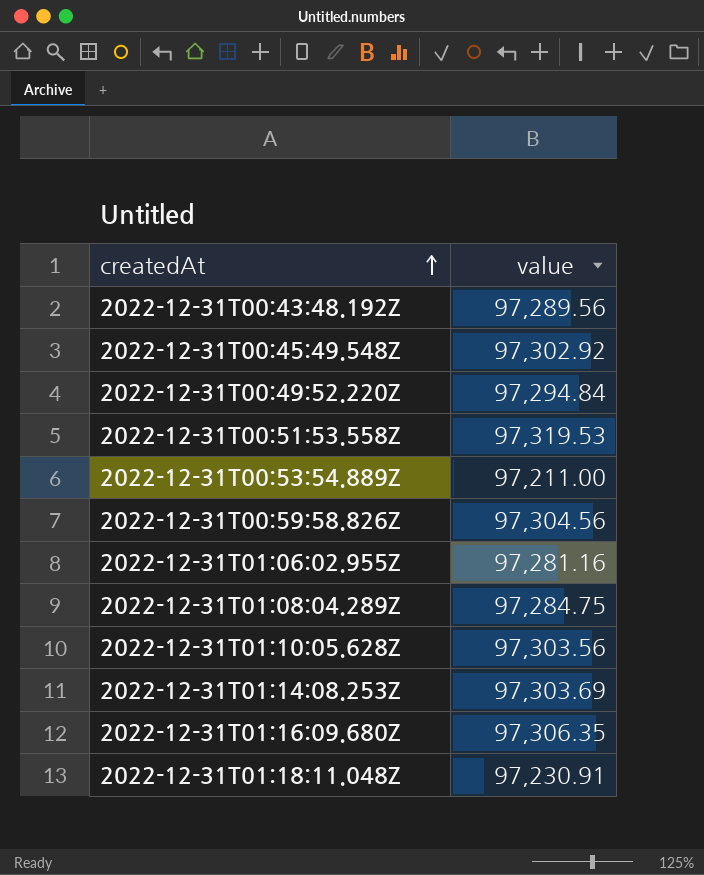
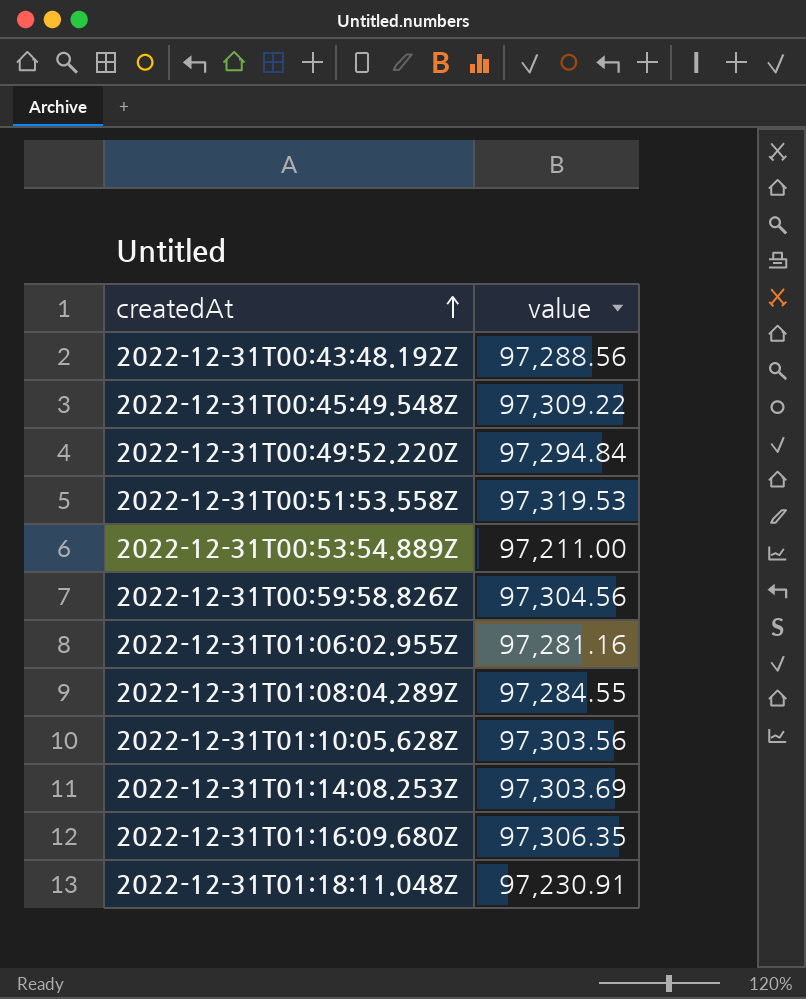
2022-12-31T00:43:48.192Z | value: 97,289.56 -> 97,288.56
2022-12-31T00:45:49.548Z | value: 97,302.92 -> 97,309.22
2022-12-31T01:08:04.289Z | value: 97,284.75 -> 97,284.55

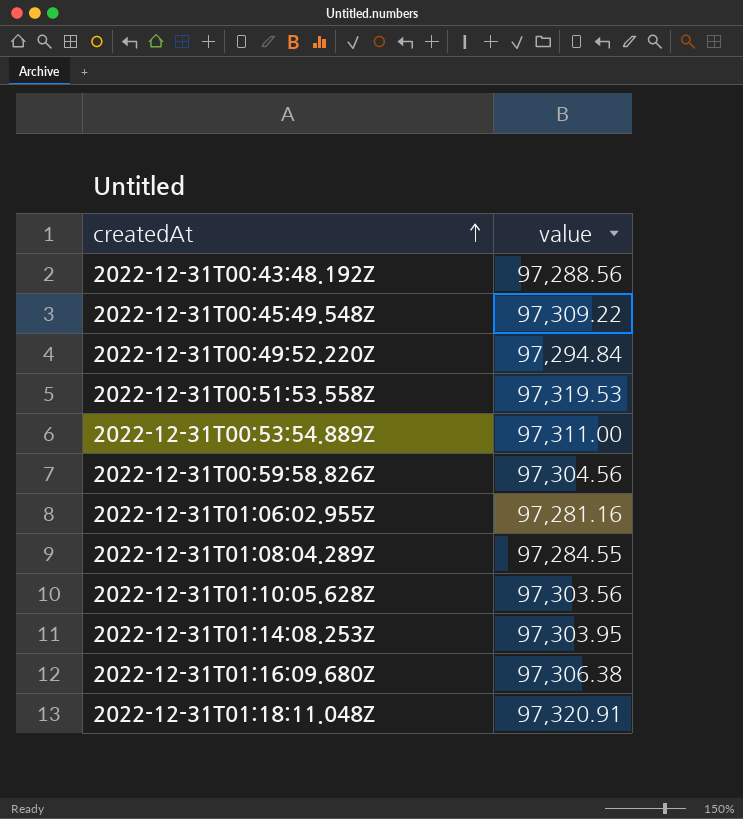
2022-12-31T00:53:54.889Z | value: 97,211.00 -> 97,311.00
2022-12-31T01:14:08.253Z | value: 97,303.69 -> 97,303.95
2022-12-31T01:16:09.680Z | value: 97,306.35 -> 97,306.38
2022-12-31T01:18:11.048Z | value: 97,230.91 -> 97,320.91

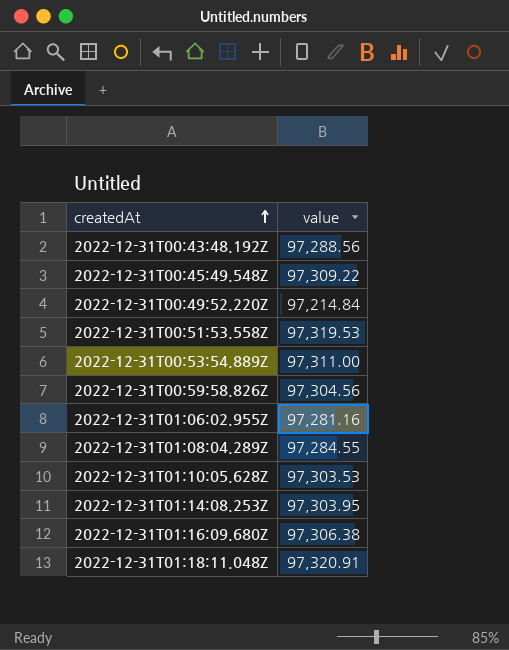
2022-12-31T00:49:52.220Z | value: 97,294.84 -> 97,214.84
2022-12-31T01:10:05.628Z | value: 97,303.56 -> 97,303.53

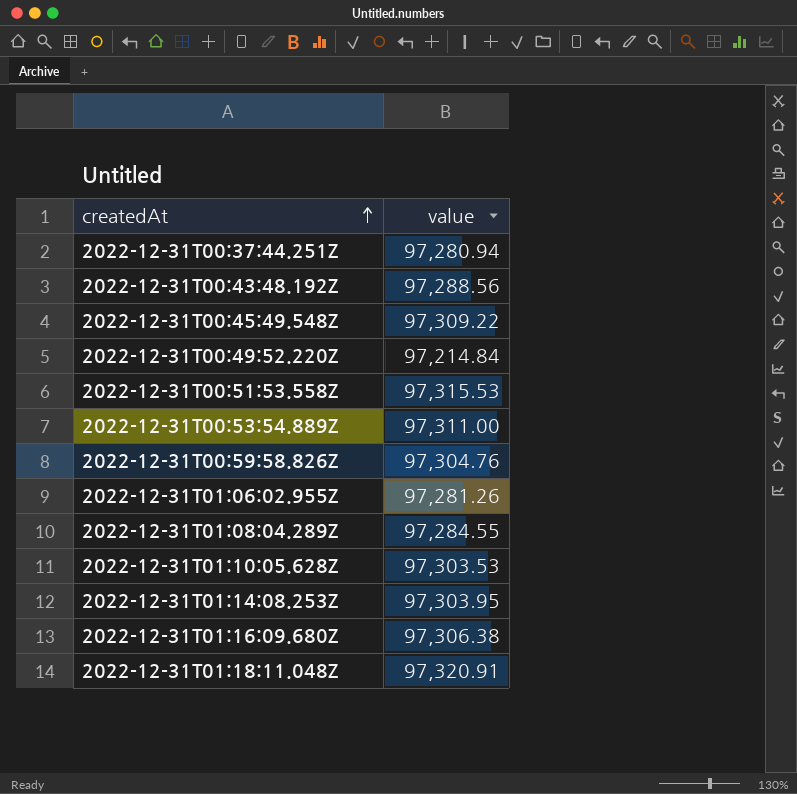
row 2022-12-31T00:37:44.251Z: none -> 97,280.94
2022-12-31T00:51:53.558Z | value: 97,319.53 -> 97,315.53
2022-12-31T00:59:58.826Z | value: 97,304.56 -> 97,304.76
2022-12-31T01:06:02.955Z | value: 97,281.16 -> 97,281.26

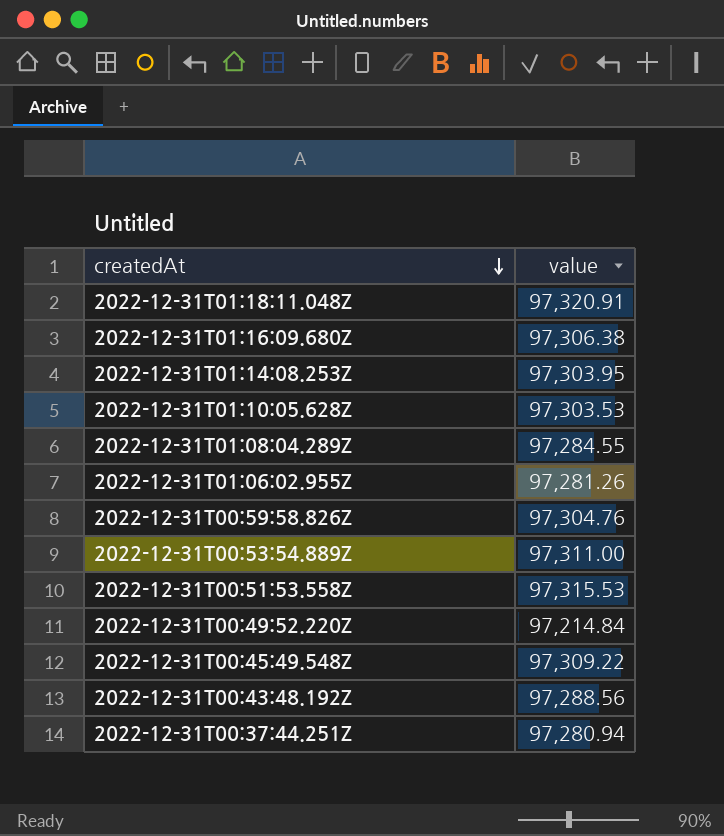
row order: createdAt ascending -> createdAt descending

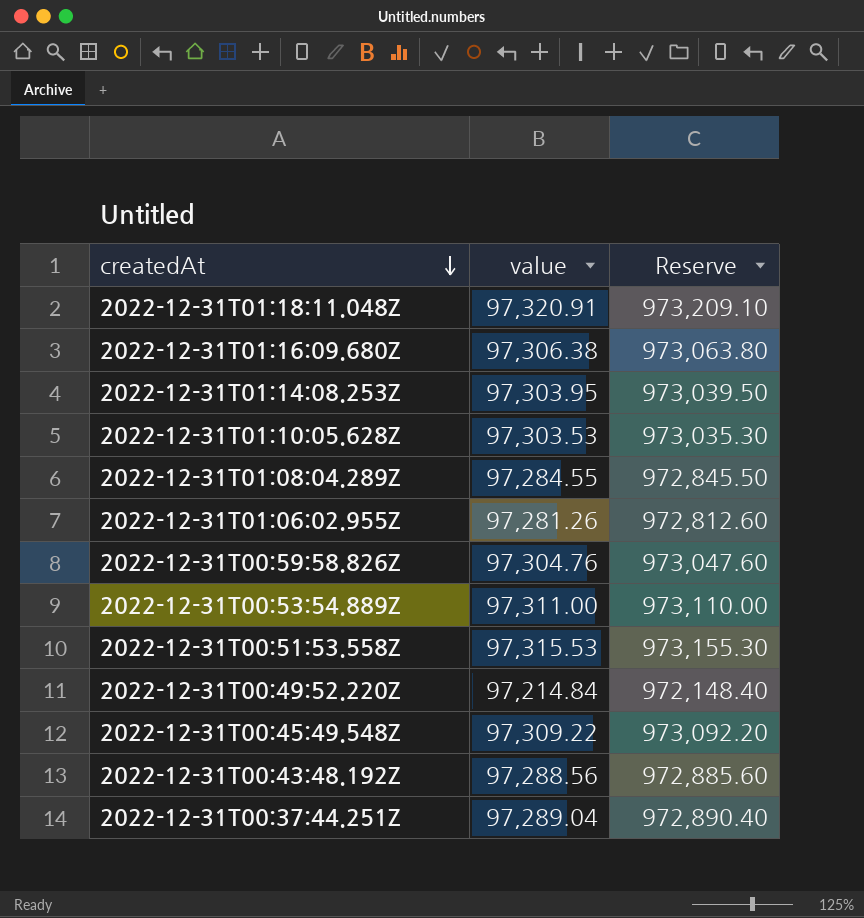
column Reserve | formula: none -> [value] * 10
2022-12-31T00:37:44.251Z | value: 97,280.94 -> 97,289.04

